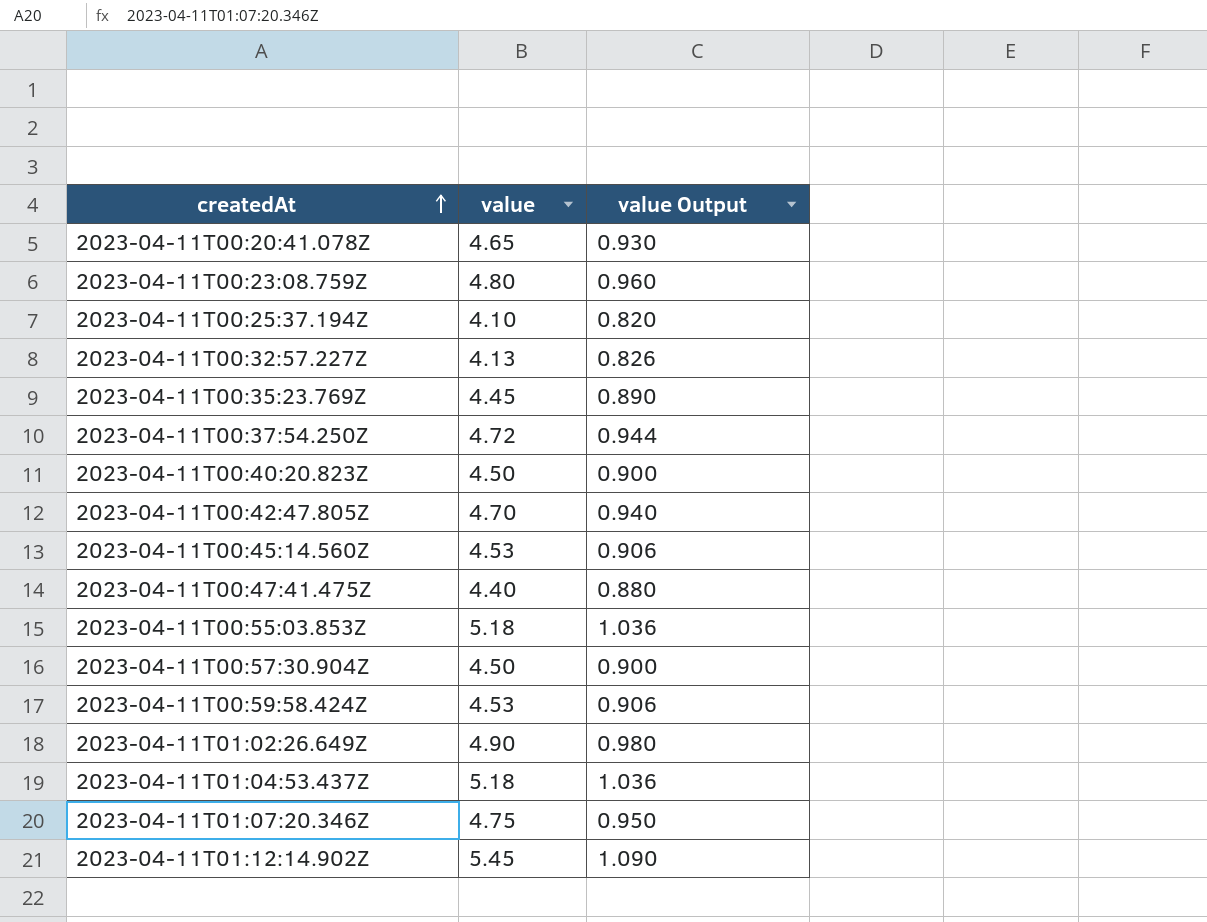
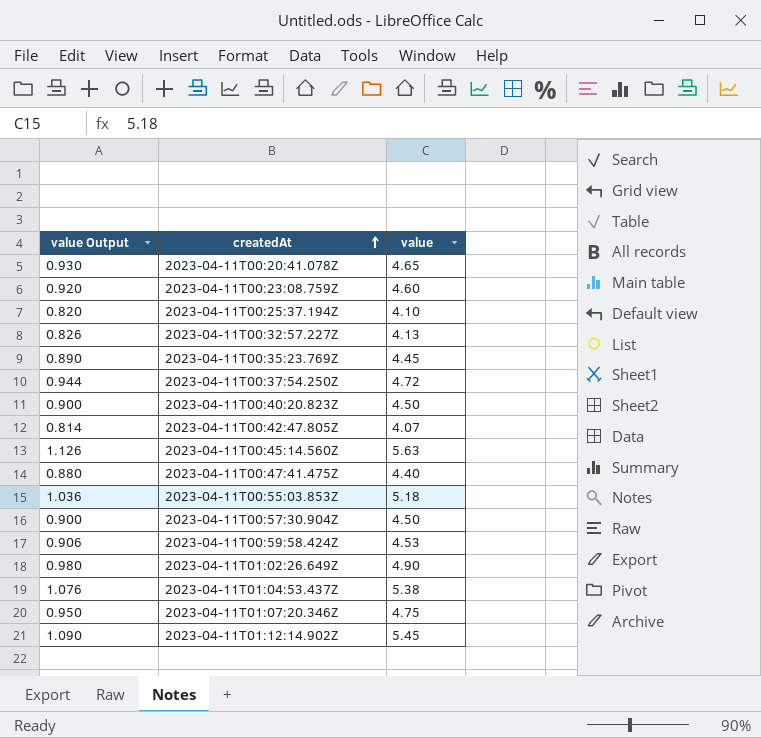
column value Output | position: 3 -> 1
2023-04-11T00:23:08.759Z | value Output: 0.960 -> 0.920
2023-04-11T00:23:08.759Z | value: 4.80 -> 4.60
2023-04-11T00:42:47.805Z | value Output: 0.940 -> 0.814
2023-04-11T00:42:47.805Z | value: 4.70 -> 4.07
2023-04-11T00:45:14.560Z | value Output: 0.906 -> 1.126
2023-04-11T00:45:14.560Z | value: 4.53 -> 5.63
2023-04-11T01:04:53.437Z | value Output: 1.036 -> 1.076
2023-04-11T01:04:53.437Z | value: 5.18 -> 5.38

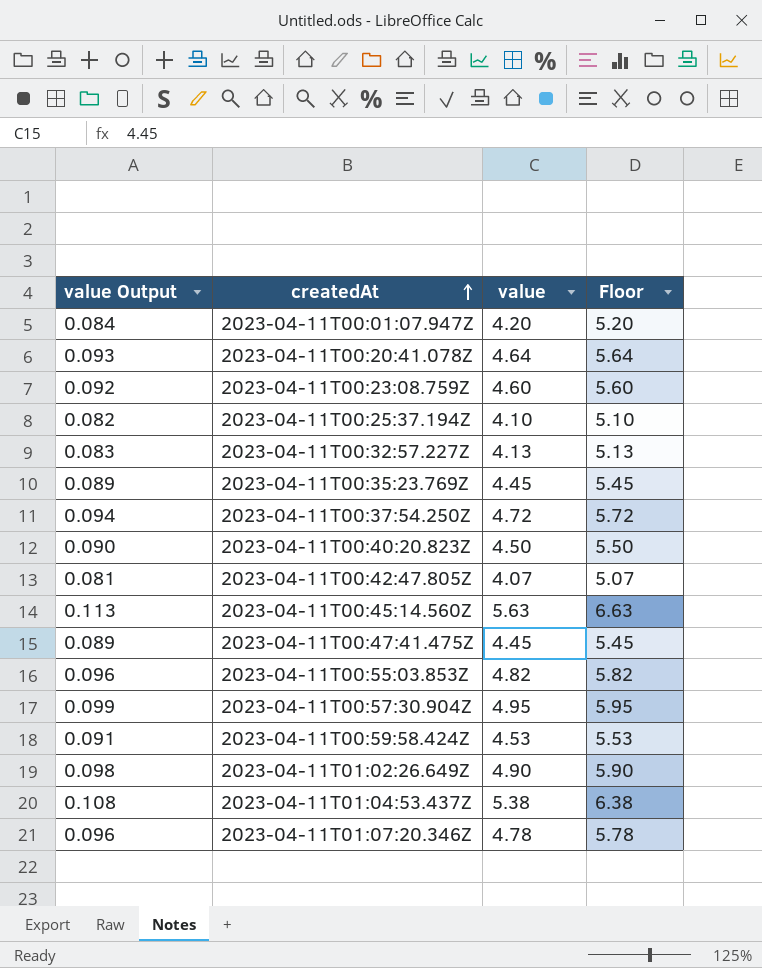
column value Output | formula: [value] * 0.2 -> [value] * 0.02
column Floor | formula: none -> [value] + 1
row 2023-04-11T01:12:14.902Z: 1.090 | 5.45 -> none
row 2023-04-11T00:01:07.947Z: none -> 0.084 | 4.20 | 5.20
2023-04-11T00:20:41.078Z | value: 4.65 -> 4.64
2023-04-11T00:47:41.475Z | value: 4.40 -> 4.45
2023-04-11T00:55:03.853Z | value: 5.18 -> 4.82
2023-04-11T00:57:30.904Z | value: 4.50 -> 4.95
2023-04-11T01:07:20.346Z | value: 4.75 -> 4.78

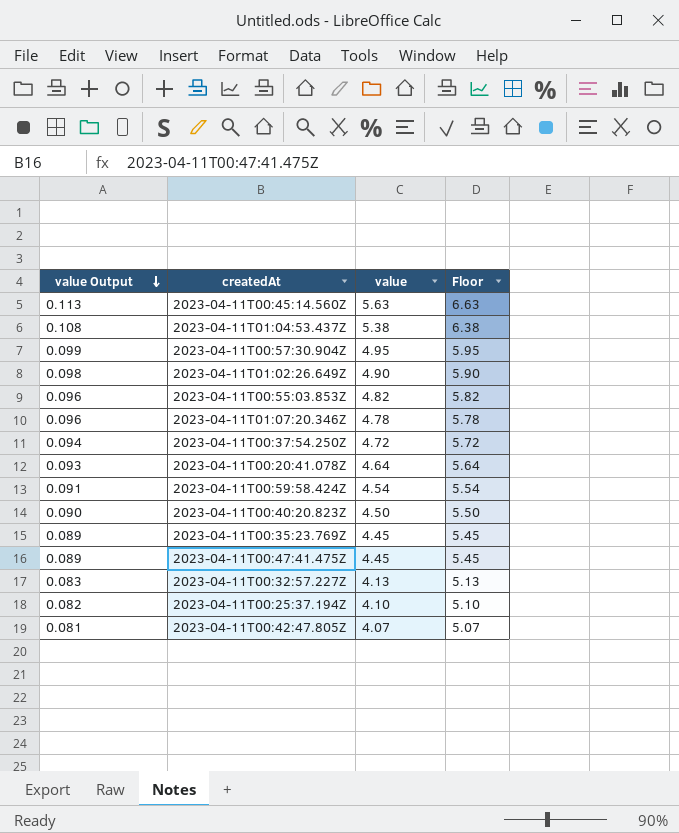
row order: createdAt ascending -> value Output descending
row 2023-04-11T00:01:07.947Z: 0.084 | 4.20 | 5.20 -> none
row 2023-04-11T00:23:08.759Z: 0.092 | 4.60 | 5.60 -> none
2023-04-11T00:59:58.424Z | value: 4.53 -> 4.54
2023-04-11T00:59:58.424Z | Floor: 5.53 -> 5.54

